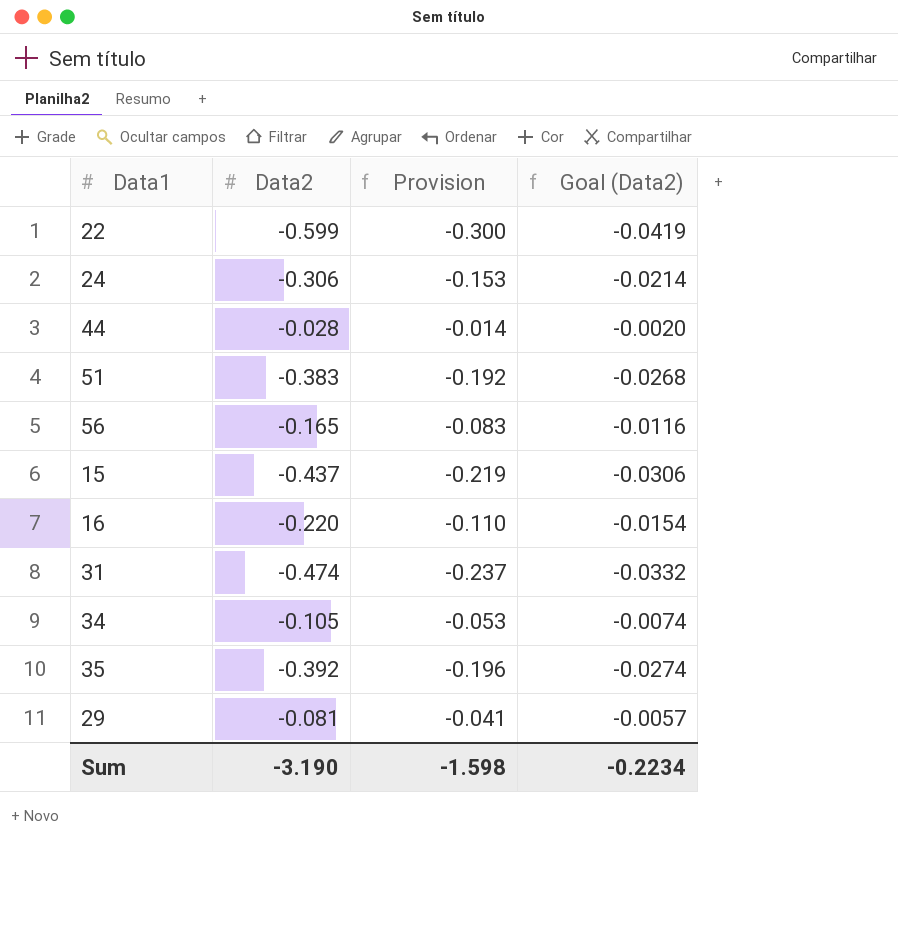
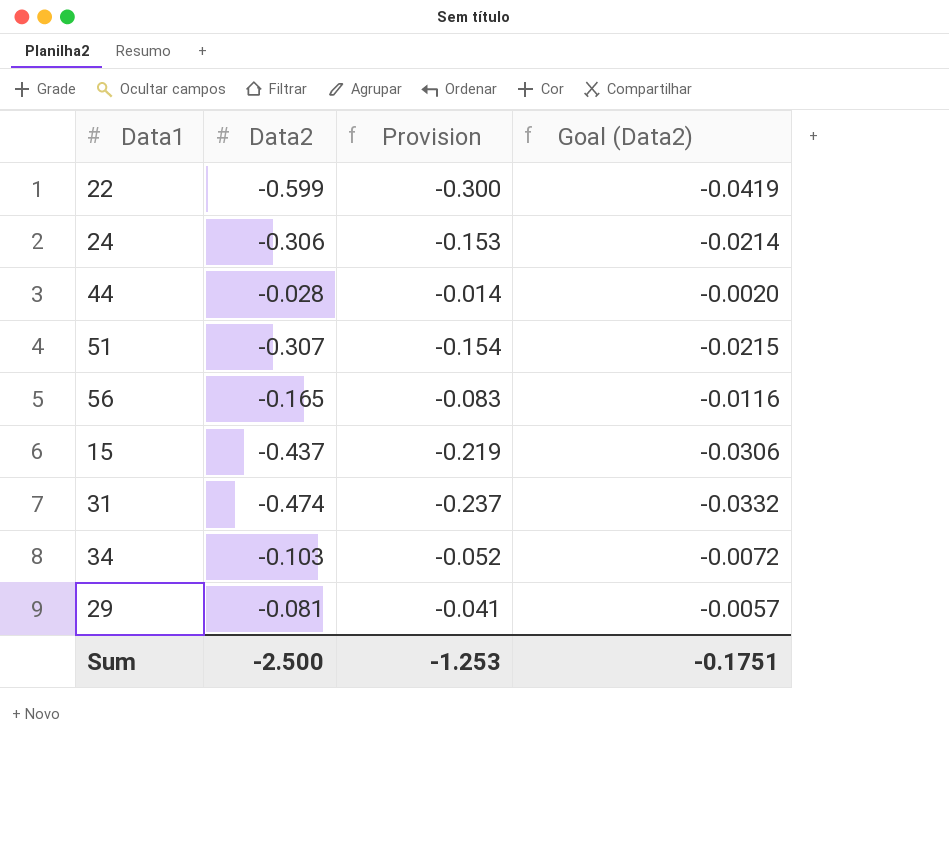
row 16: -0.220 | -0.110 | -0.0154 -> none
row 35: -0.392 | -0.196 | -0.0274 -> none
51 | Data2: -0.383 -> -0.307
51 | Provision: -0.192 -> -0.154
51 | Goal (Data2): -0.0268 -> -0.0215
34 | Data2: -0.105 -> -0.103
34 | Provision: -0.053 -> -0.052
34 | Goal (Data2): -0.0074 -> -0.0072
Sum | Data2: -3.190 -> -2.500
Sum | Provision: -1.598 -> -1.253
Sum | Goal (Data2): -0.2234 -> -0.1751

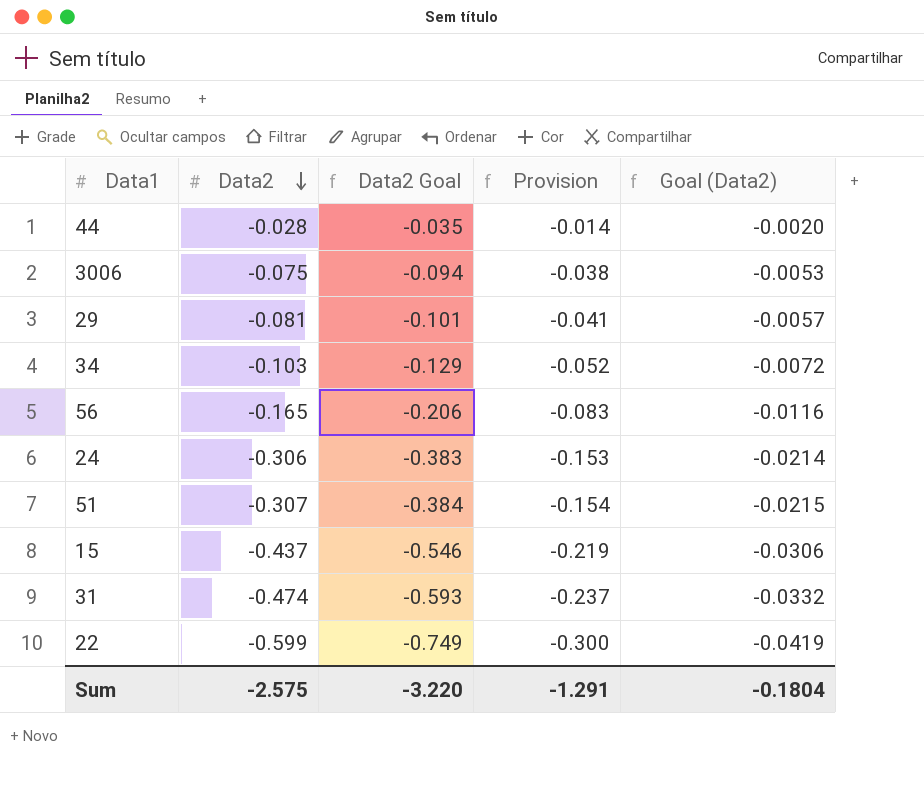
row order: none -> Data2 descending
column Data2 Goal | formula: none -> [Data2] * 1.25
row 3006: none -> -0.075 | -0.094 | -0.038 | -0.0053
Sum | Data2: -2.500 -> -2.575
Sum | Provision: -1.253 -> -1.291
Sum | Goal (Data2): -0.1751 -> -0.1804

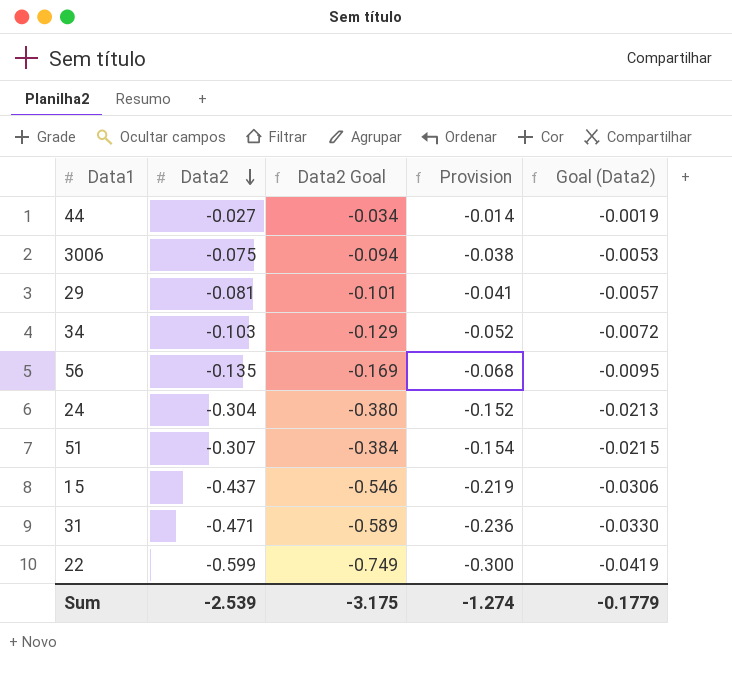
44 | Data2: -0.028 -> -0.027
44 | Data2 Goal: -0.035 -> -0.034
44 | Goal (Data2): -0.0020 -> -0.0019
56 | Data2: -0.165 -> -0.135
56 | Data2 Goal: -0.206 -> -0.169
56 | Provision: -0.083 -> -0.068
56 | Goal (Data2): -0.0116 -> -0.0095
24 | Data2: -0.306 -> -0.304
24 | Data2 Goal: -0.383 -> -0.380
24 | Provision: -0.153 -> -0.152
24 | Goal (Data2): -0.0214 -> -0.0213
31 | Data2: -0.474 -> -0.471
31 | Data2 Goal: -0.593 -> -0.589
31 | Provision: -0.237 -> -0.236
31 | Goal (Data2): -0.0332 -> -0.0330
Sum | Data2: -2.575 -> -2.539
Sum | Data2 Goal: -3.220 -> -3.175
Sum | Provision: -1.291 -> -1.274
Sum | Goal (Data2): -0.1804 -> -0.1779

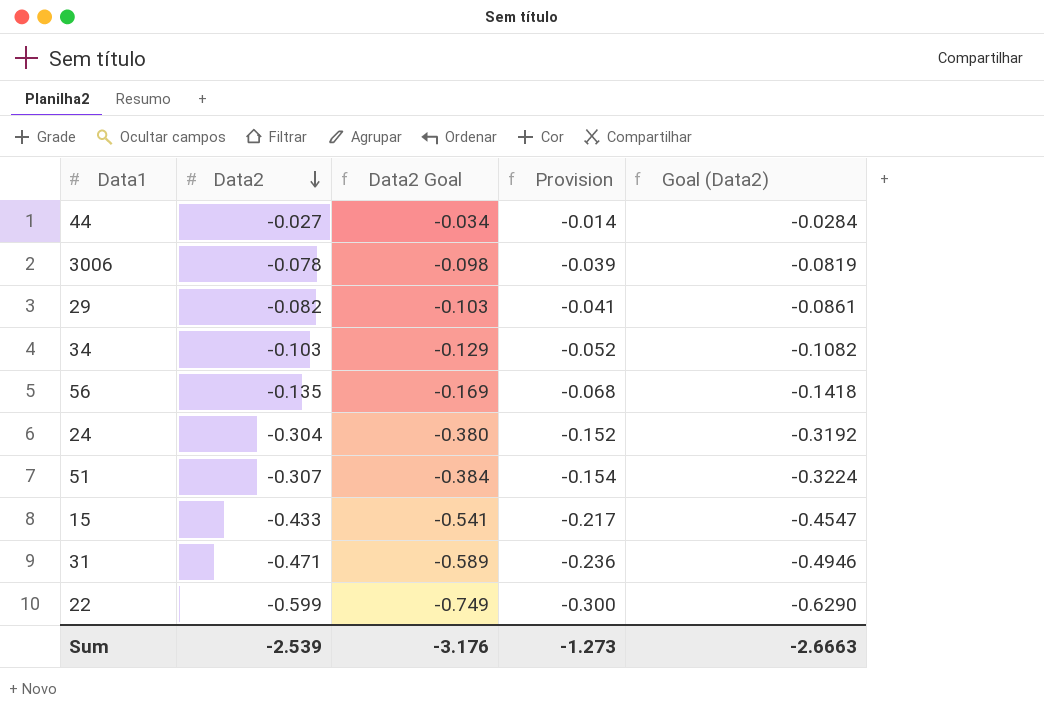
column Goal (Data2) | formula: [Data2] * 0.07 -> [Data2] * 1.05
3006 | Data2: -0.075 -> -0.078
3006 | Data2 Goal: -0.094 -> -0.098
3006 | Provision: -0.038 -> -0.039
29 | Data2: -0.081 -> -0.082
29 | Data2 Goal: -0.101 -> -0.103
15 | Data2: -0.437 -> -0.433
15 | Data2 Goal: -0.546 -> -0.541
15 | Provision: -0.219 -> -0.217
Sum | Data2 Goal: -3.175 -> -3.176
Sum | Provision: -1.274 -> -1.273
Sum | Goal (Data2): -0.1779 -> -2.6663

